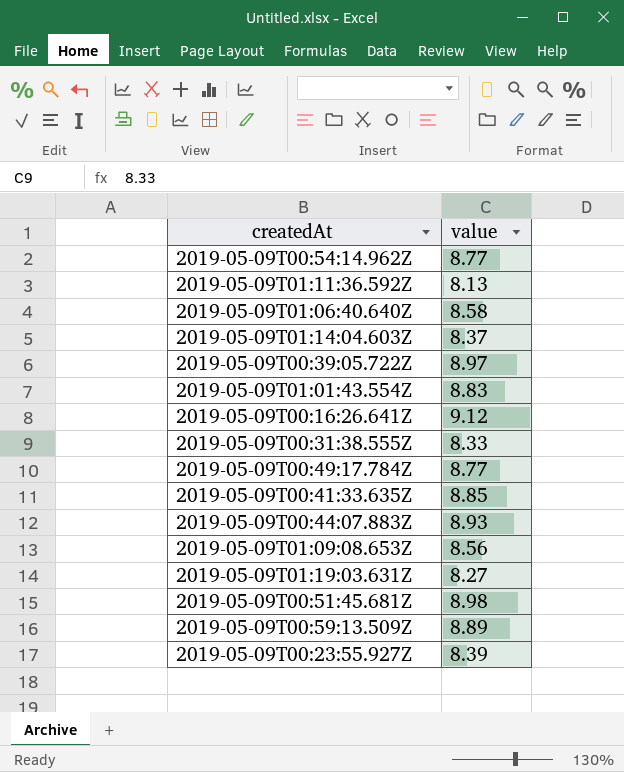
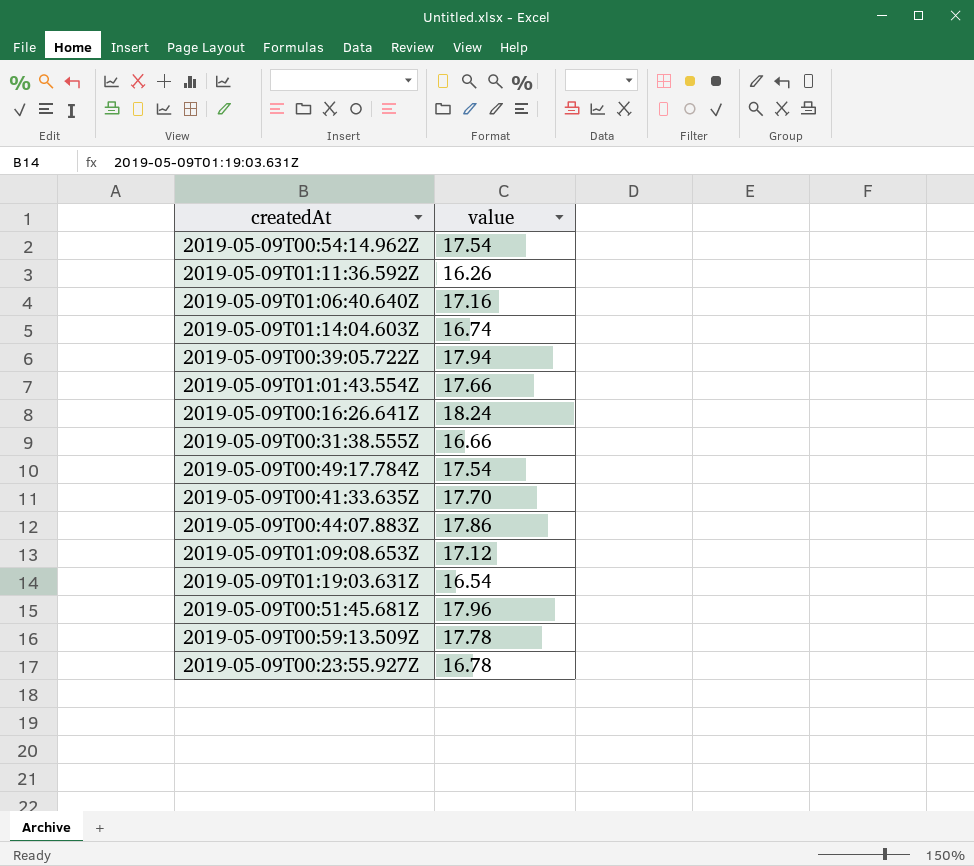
2019-05-09T00:54:14.962Z | value: 8.77 -> 17.54
2019-05-09T01:11:36.592Z | value: 8.13 -> 16.26
2019-05-09T01:06:40.640Z | value: 8.58 -> 17.16
2019-05-09T01:14:04.603Z | value: 8.37 -> 16.74
2019-05-09T00:39:05.722Z | value: 8.97 -> 17.94
2019-05-09T01:01:43.554Z | value: 8.83 -> 17.66
2019-05-09T00:16:26.641Z | value: 9.12 -> 18.24
2019-05-09T00:31:38.555Z | value: 8.33 -> 16.66
2019-05-09T00:49:17.784Z | value: 8.77 -> 17.54
2019-05-09T00:41:33.635Z | value: 8.85 -> 17.70
2019-05-09T00:44:07.883Z | value: 8.93 -> 17.86
2019-05-09T01:09:08.653Z | value: 8.56 -> 17.12
2019-05-09T01:19:03.631Z | value: 8.27 -> 16.54
2019-05-09T00:51:45.681Z | value: 8.98 -> 17.96
2019-05-09T00:59:13.509Z | value: 8.89 -> 17.78
2019-05-09T00:23:55.927Z | value: 8.39 -> 16.78

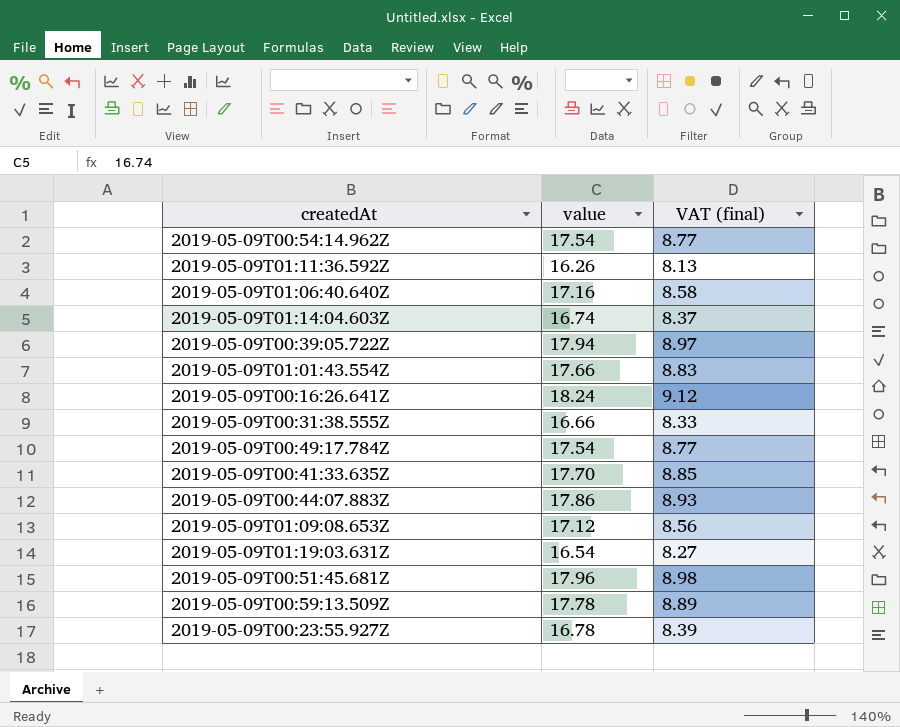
column VAT (final) | formula: none -> [value] * 0.5

